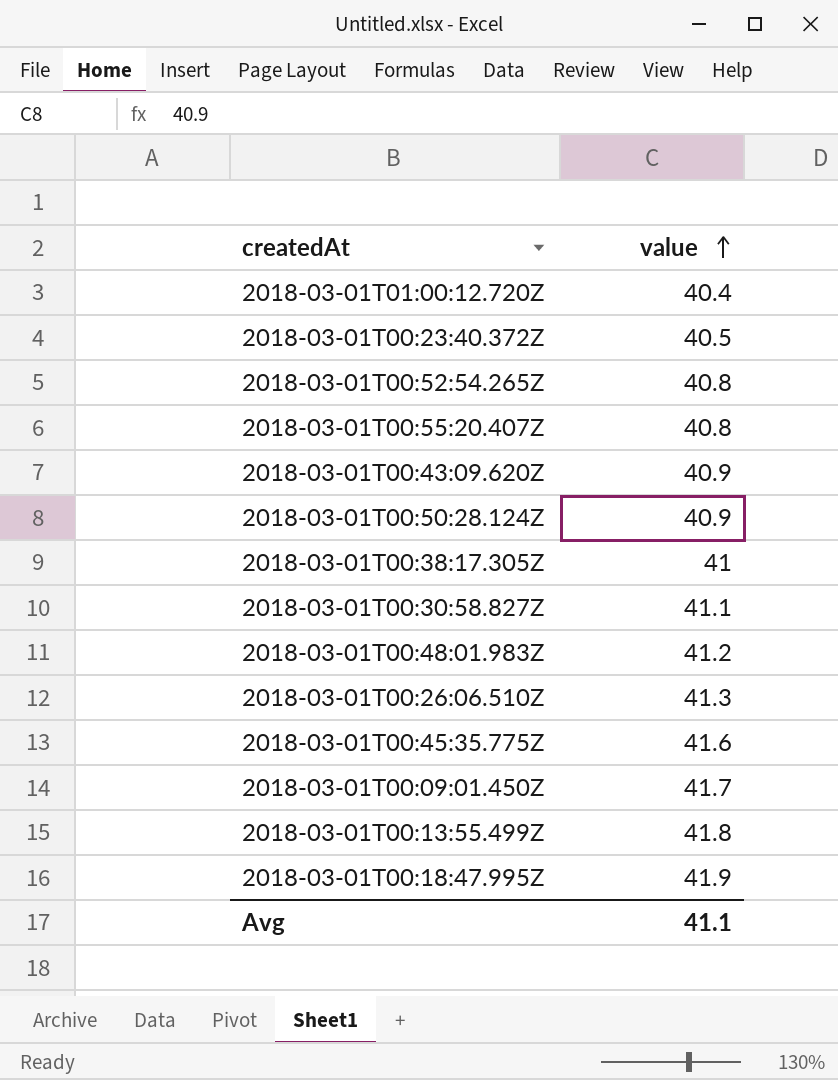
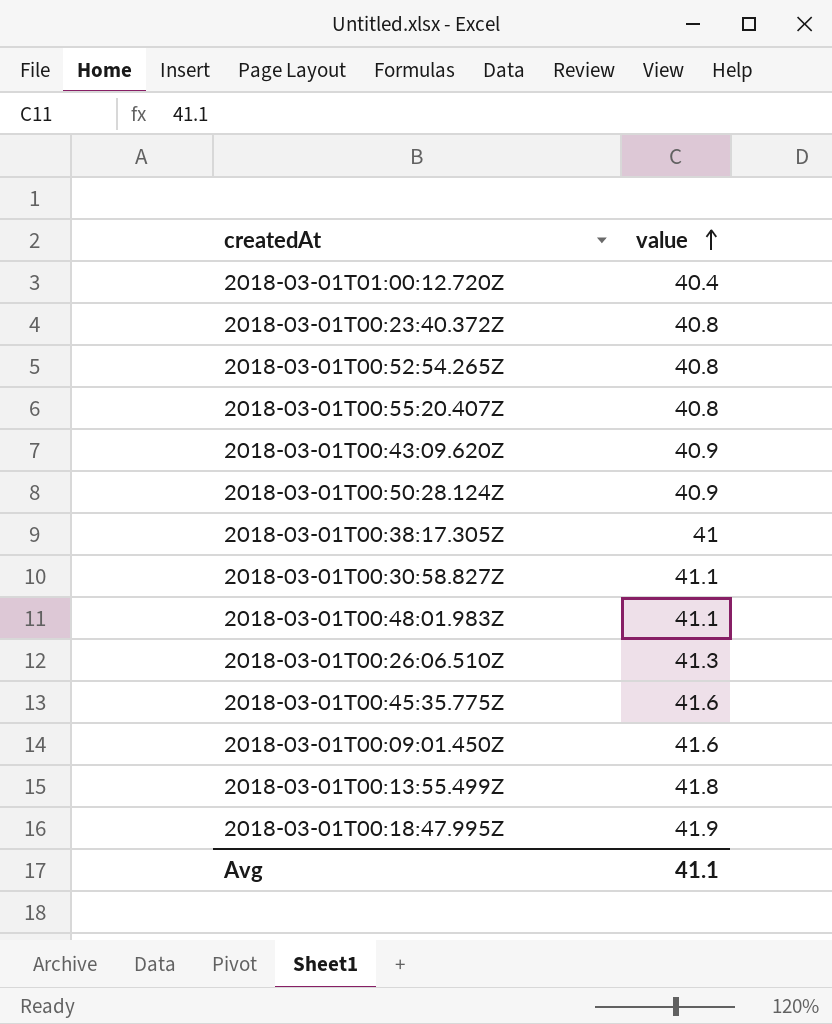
2018-03-01T00:23:40.372Z | value: 40.5 -> 40.8
2018-03-01T00:48:01.983Z | value: 41.2 -> 41.1
2018-03-01T00:09:01.450Z | value: 41.7 -> 41.6

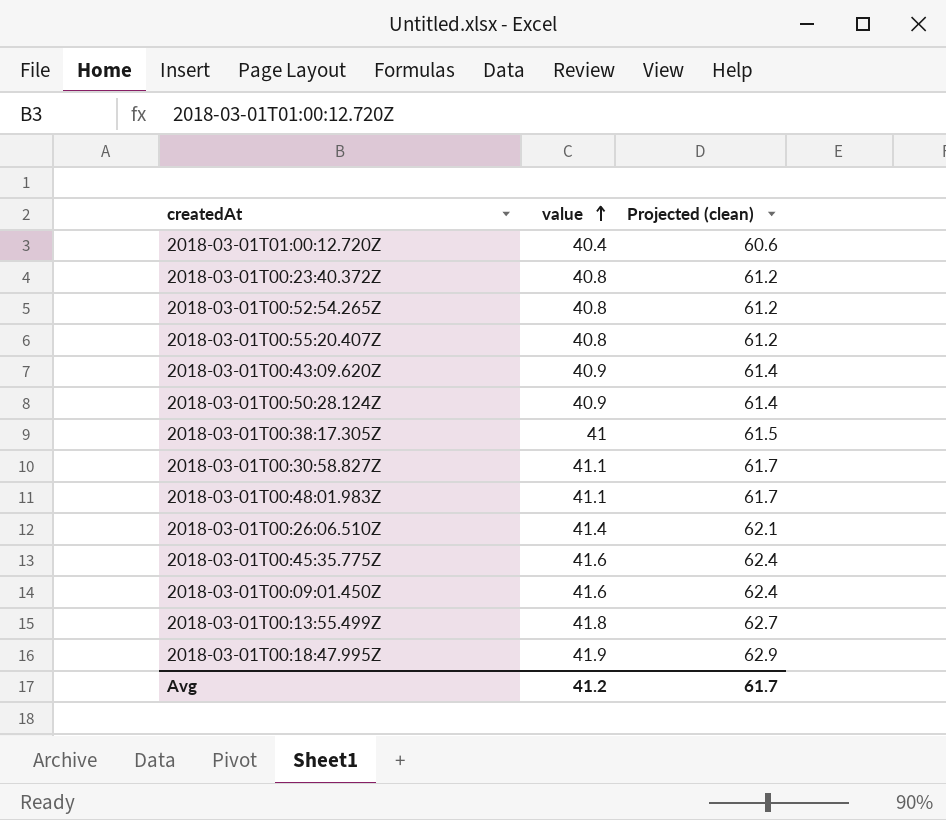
column Projected (clean) | formula: none -> [value] * 1.5
2018-03-01T00:26:06.510Z | value: 41.3 -> 41.4
Avg | value: 41.1 -> 41.2

